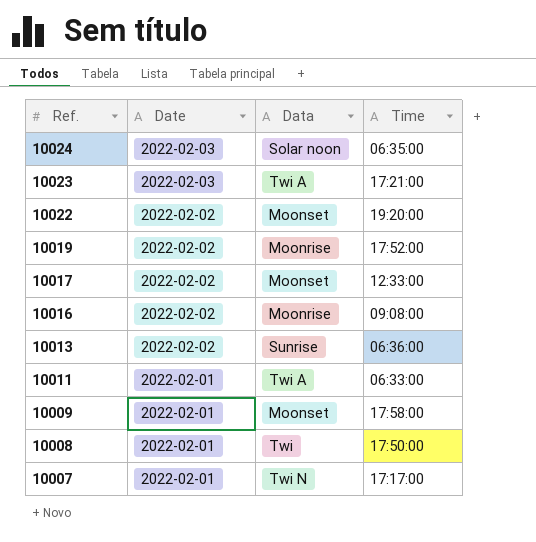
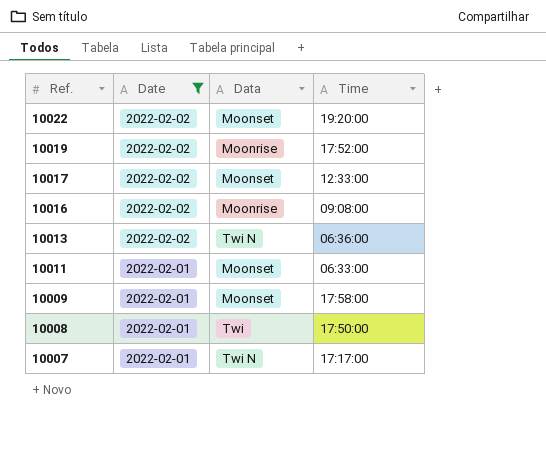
filter: none -> Date != 2022-02-03
10013 | Data: Sunrise -> Twi N
10011 | Data: Twi A -> Moonset

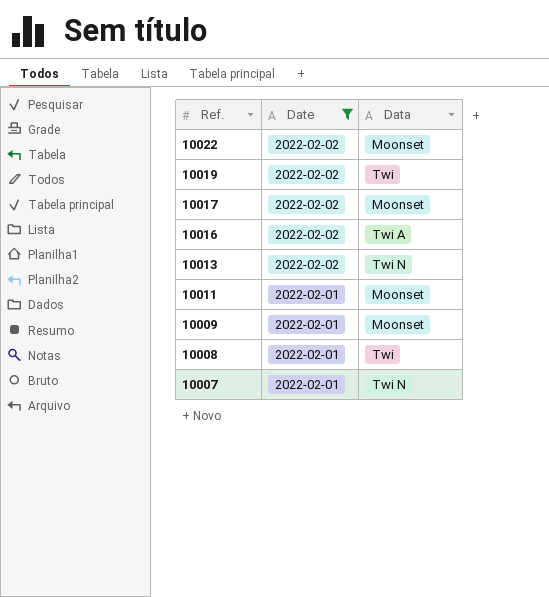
column Time | position: 4 -> none
10019 | Data: Moonrise -> Twi
10016 | Data: Moonrise -> Twi A

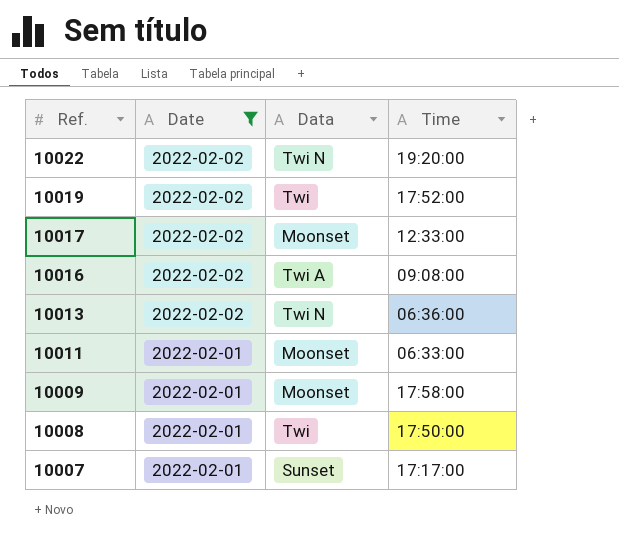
column Time | position: none -> 4
10022 | Data: Moonset -> Twi N
10007 | Data: Twi N -> Sunset

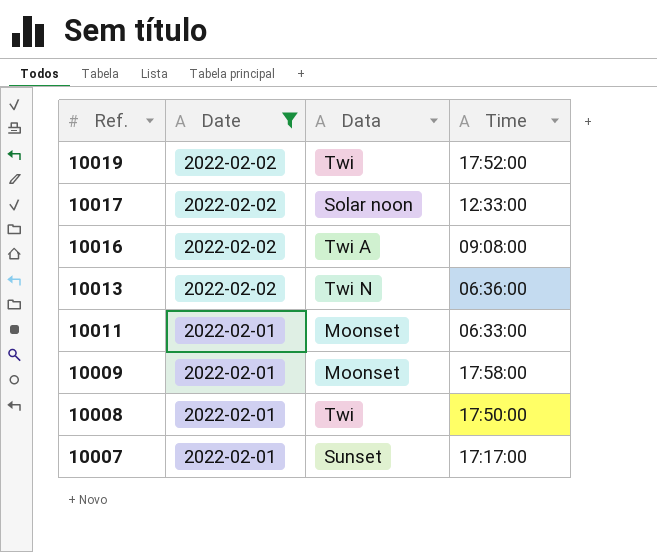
row 10022: 2022-02-02 | Twi N | 19:20:00 -> none
10017 | Data: Moonset -> Solar noon

